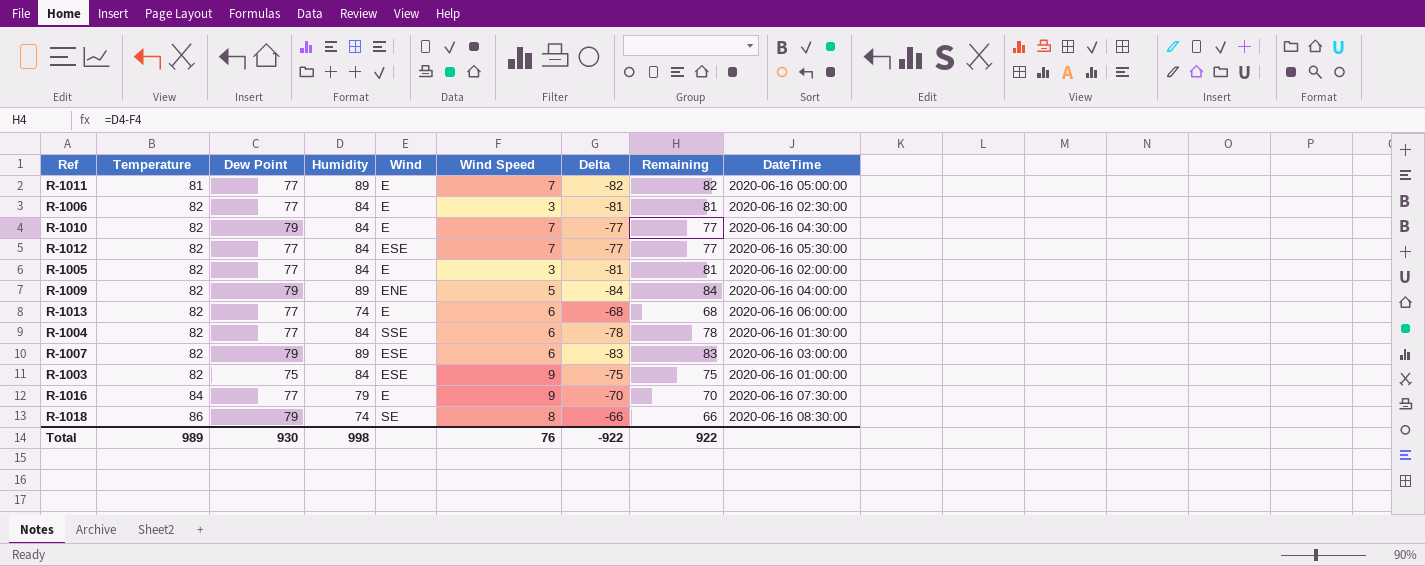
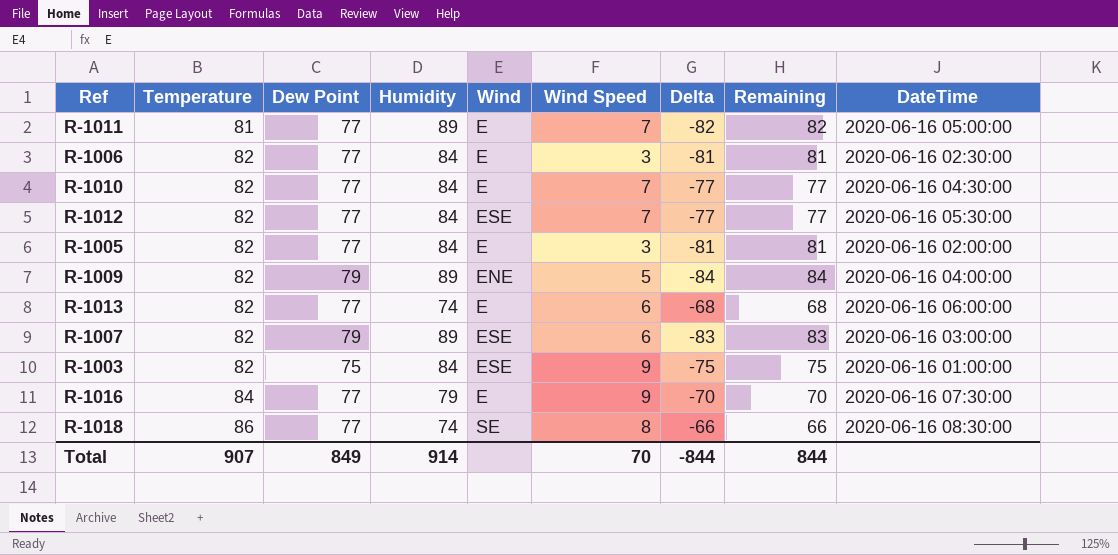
row R-1004: 82 | 77 | 84 | SSE | 6 | -78 | 78 | 2020-06-16 01:30:00 -> none
R-1010 | Dew Point: 79 -> 77
R-1018 | Dew Point: 79 -> 77
Total | Temperature: 989 -> 907
Total | Dew Point: 930 -> 849
Total | Humidity: 998 -> 914
Total | Wind Speed: 76 -> 70
Total | Delta: -922 -> -844
Total | Remaining: 922 -> 844

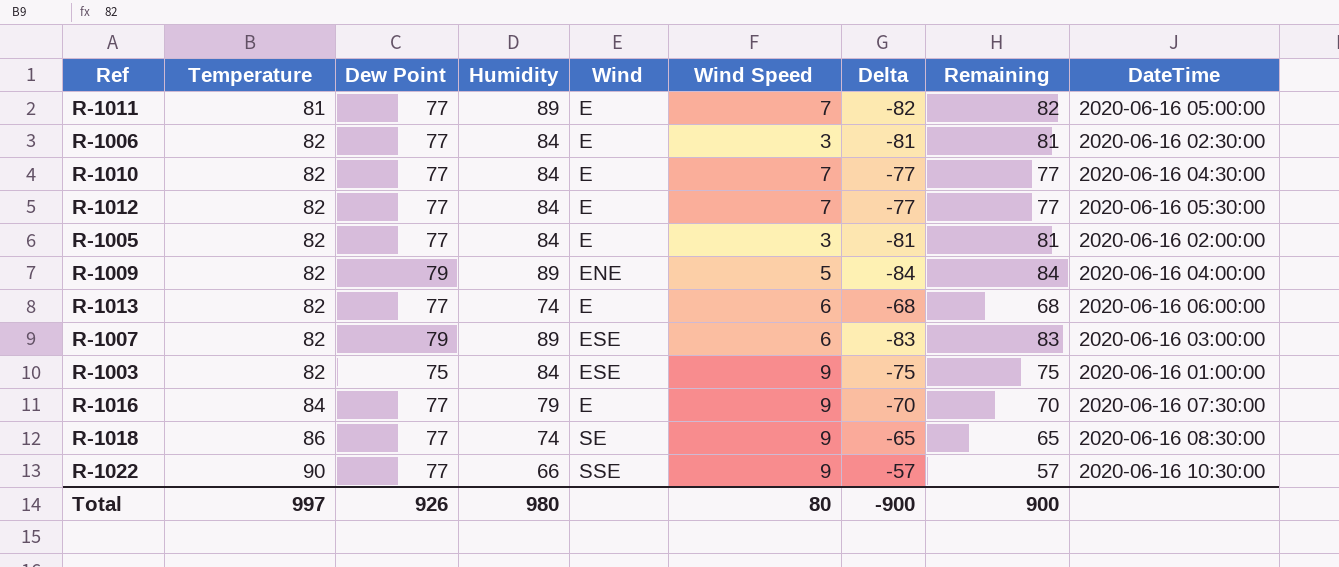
R-1012 | Wind: ESE -> E
R-1018 | Wind Speed: 8 -> 9
R-1018 | Delta: -66 -> -65
R-1018 | Remaining: 66 -> 65
row R-1022: none -> 90 | 77 | 66 | SSE | 9 | -57 | 57 | 2020-06-16 10:30:00
Total | Temperature: 907 -> 997
Total | Dew Point: 849 -> 926
Total | Humidity: 914 -> 980
Total | Wind Speed: 70 -> 80
Total | Delta: -844 -> -900
Total | Remaining: 844 -> 900

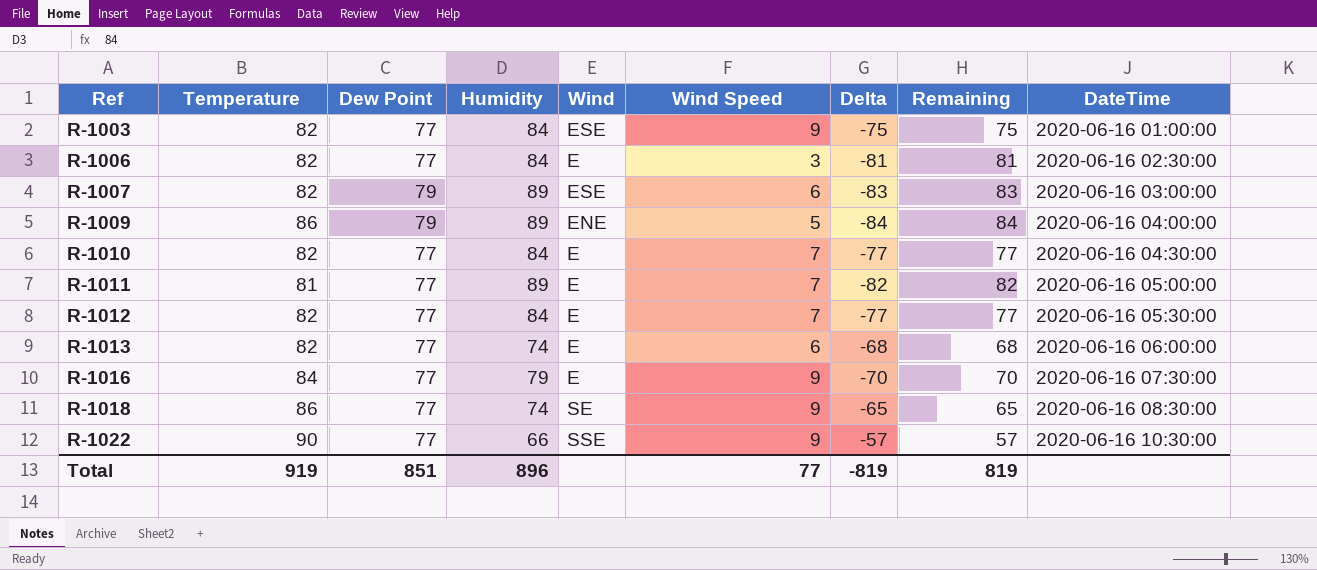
row order: Temperature ascending -> Ref ascending
row R-1005: 82 | 77 | 84 | E | 3 | -81 | 81 | 2020-06-16 02:00:00 -> none
R-1003 | Dew Point: 75 -> 77
R-1009 | Temperature: 82 -> 86
Total | Temperature: 997 -> 919
Total | Dew Point: 926 -> 851
Total | Humidity: 980 -> 896
Total | Wind Speed: 80 -> 77
Total | Delta: -900 -> -819
Total | Remaining: 900 -> 819

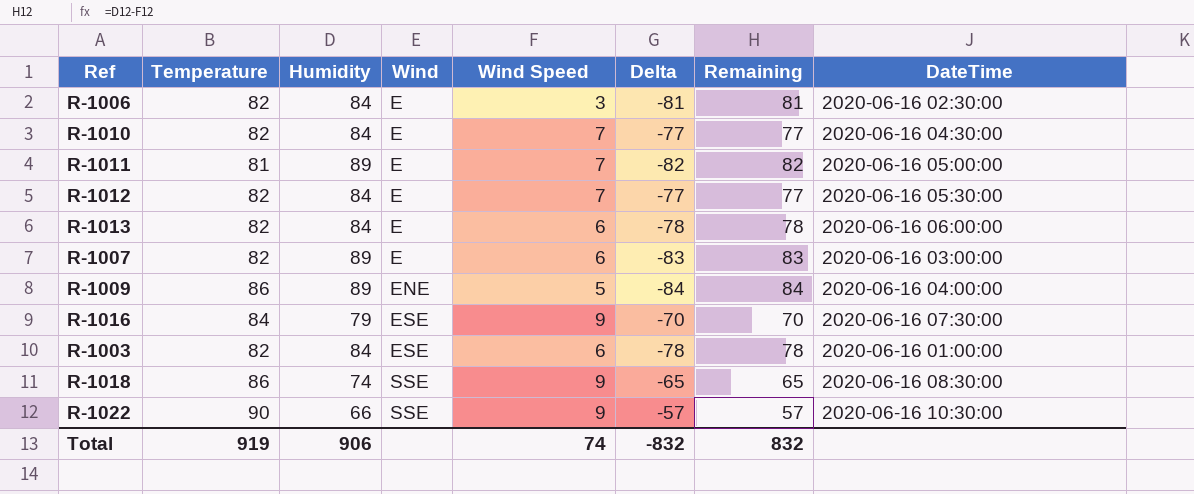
row order: Ref ascending -> Wind ascending
column Dew Point | position: 3 -> none
R-1013 | Humidity: 74 -> 84
R-1013 | Delta: -68 -> -78
R-1013 | Remaining: 68 -> 78
R-1007 | Wind: ESE -> E
R-1016 | Wind: E -> ESE
R-1003 | Wind Speed: 9 -> 6
R-1003 | Delta: -75 -> -78
R-1003 | Remaining: 75 -> 78
R-1018 | Wind: SE -> SSE
Total | Humidity: 896 -> 906
Total | Wind Speed: 77 -> 74
Total | Delta: -819 -> -832
Total | Remaining: 819 -> 832

